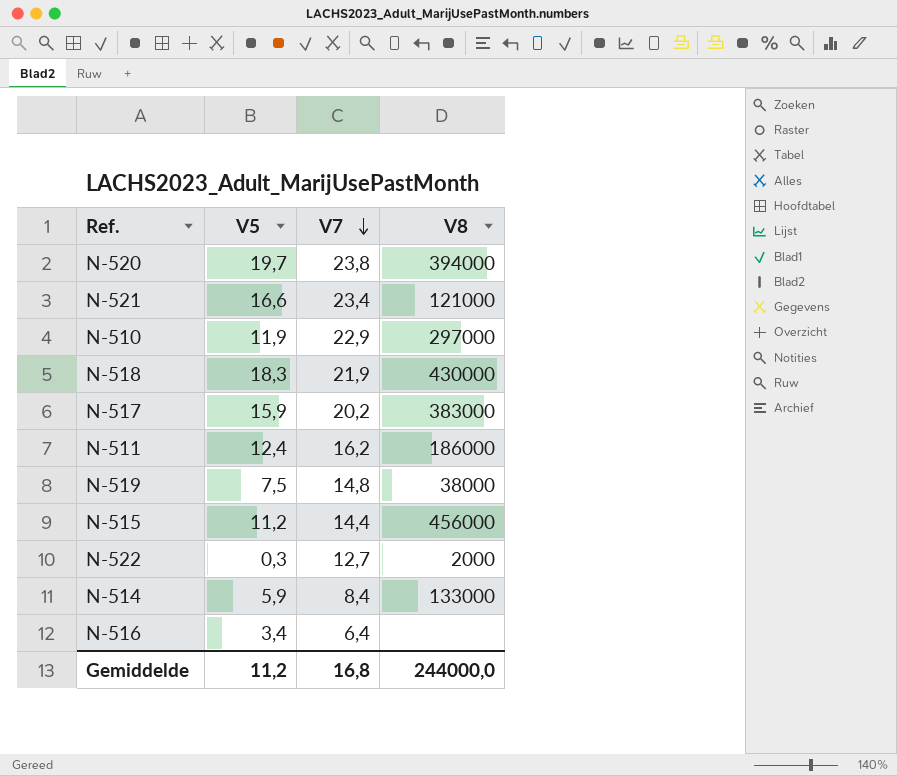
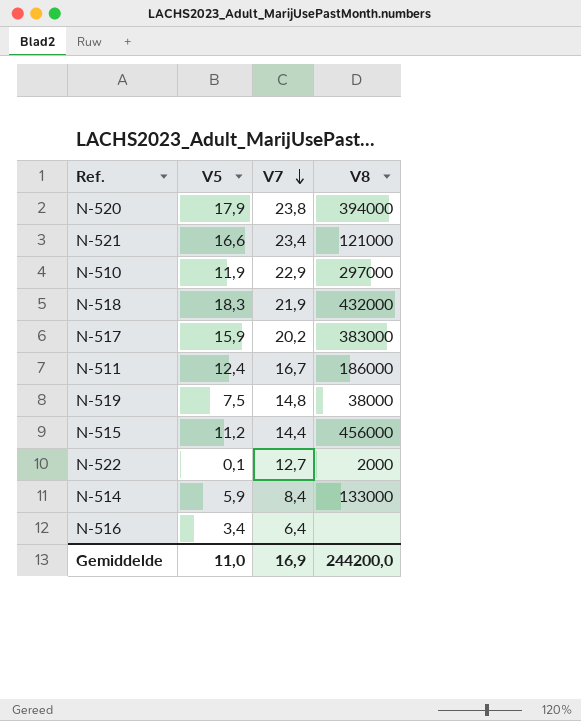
N-520 | V5: 19,7 -> 17,9
N-518 | V8: 430000 -> 432000
N-511 | V7: 16,2 -> 16,7
N-522 | V5: 0,3 -> 0,1
Gemiddelde | V5: 11,2 -> 11,0
Gemiddelde | V7: 16,8 -> 16,9
Gemiddelde | V8: 244000,0 -> 244200,0

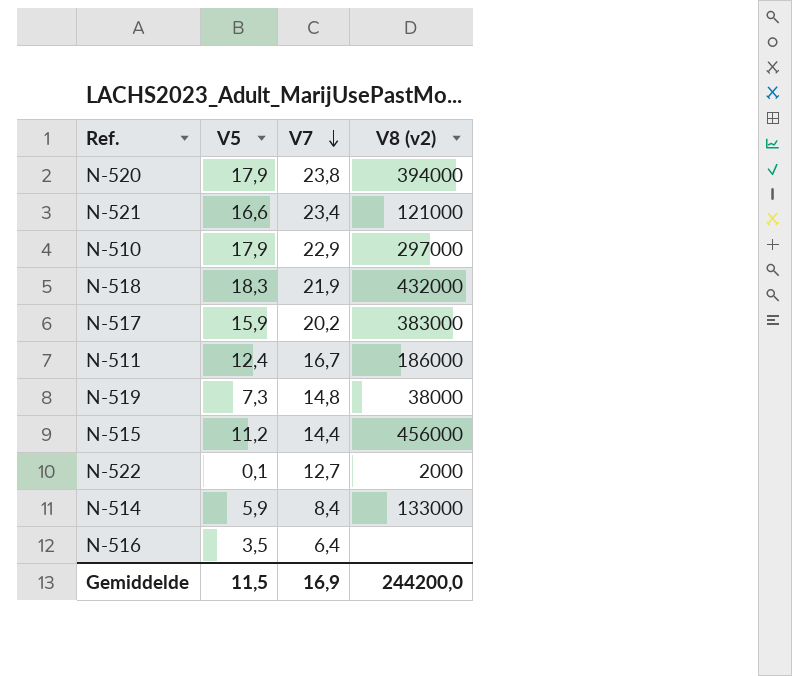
column name: V8 -> V8 (v2)
N-510 | V5: 11,9 -> 17,9
N-519 | V5: 7,5 -> 7,3
N-516 | V5: 3,4 -> 3,5
Gemiddelde | V5: 11,0 -> 11,5

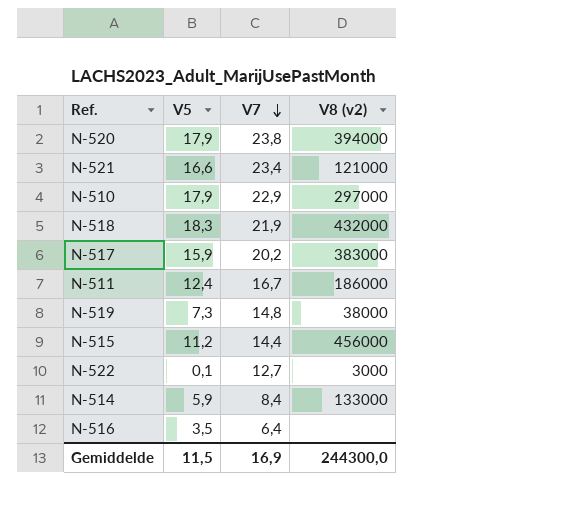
N-522 | V8 (v2): 2000 -> 3000
Gemiddelde | V8 (v2): 244200,0 -> 244300,0

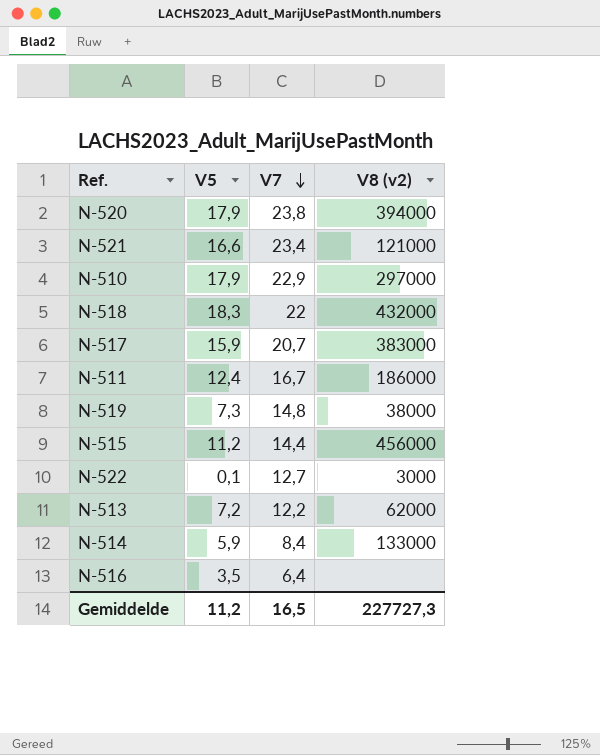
N-518 | V7: 21,9 -> 22
N-517 | V7: 20,2 -> 20,7
row N-513: none -> 7,2 | 12,2 | 62000
Gemiddelde | V5: 11,5 -> 11,2
Gemiddelde | V7: 16,9 -> 16,5
Gemiddelde | V8 (v2): 244300,0 -> 227727,3

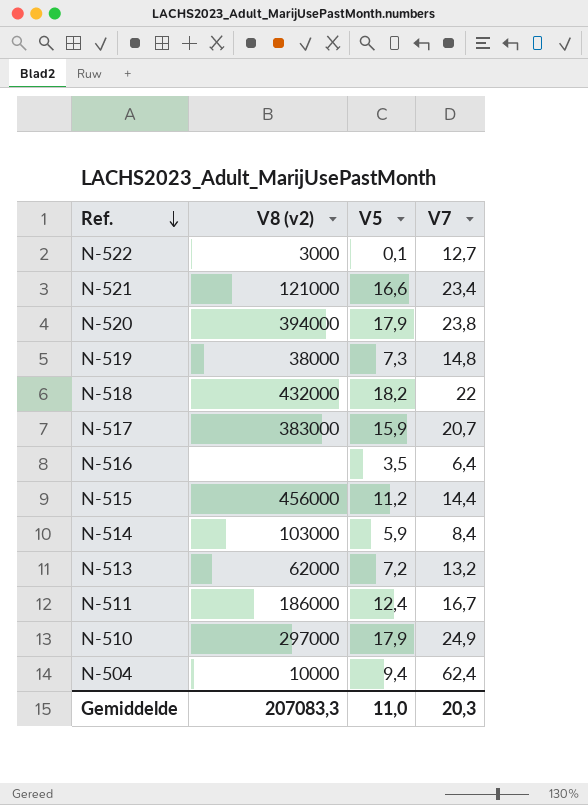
row order: V7 descending -> Ref. descending
column V8 (v2) | position: 4 -> 2
N-518 | V5: 18,3 -> 18,2
N-514 | V8 (v2): 133000 -> 103000
N-513 | V7: 12,2 -> 13,2
N-510 | V7: 22,9 -> 24,9
row N-504: none -> 10000 | 9,4 | 62,4
Gemiddelde | V8 (v2): 227727,3 -> 207083,3
Gemiddelde | V5: 11,2 -> 11,0
Gemiddelde | V7: 16,5 -> 20,3

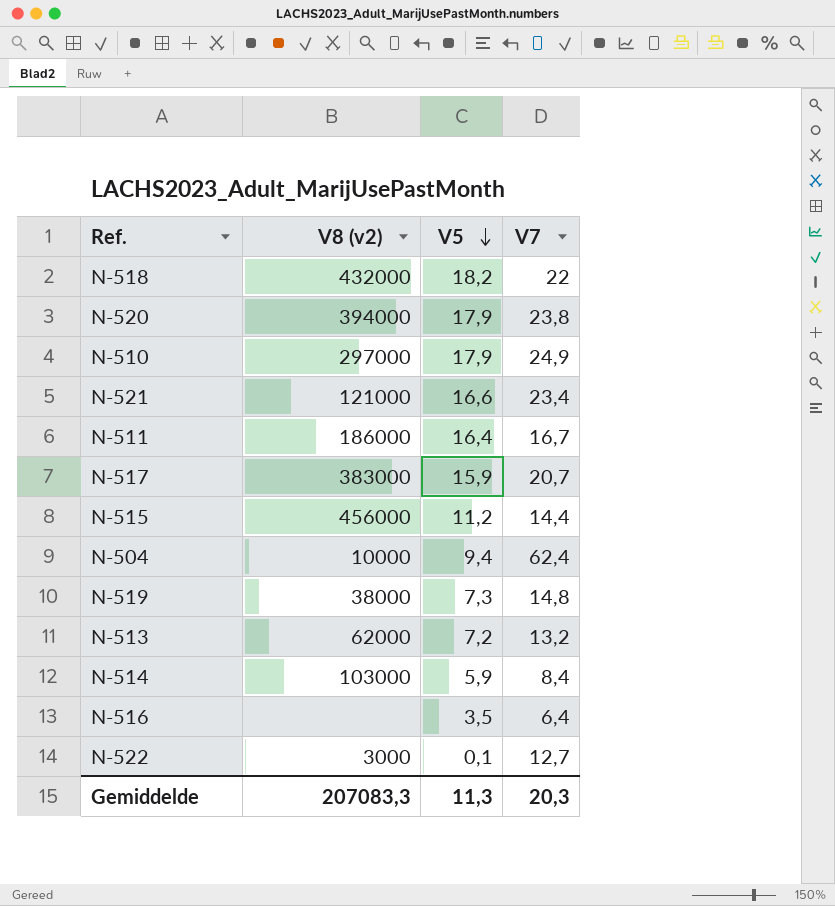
row order: Ref. descending -> V5 descending
N-511 | V5: 12,4 -> 16,4
Gemiddelde | V5: 11,0 -> 11,3

